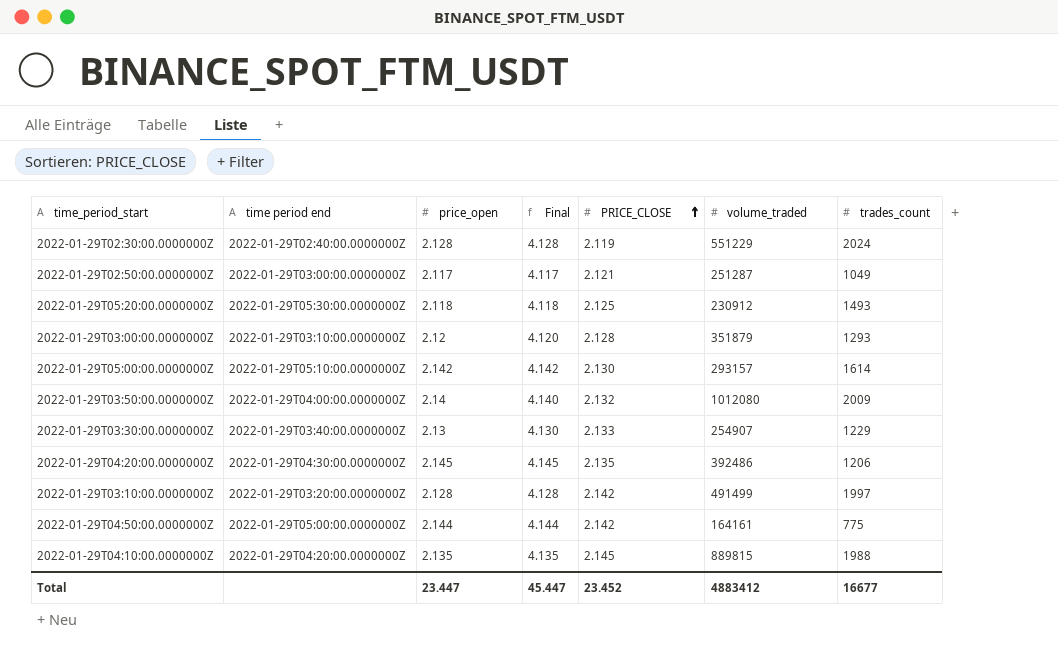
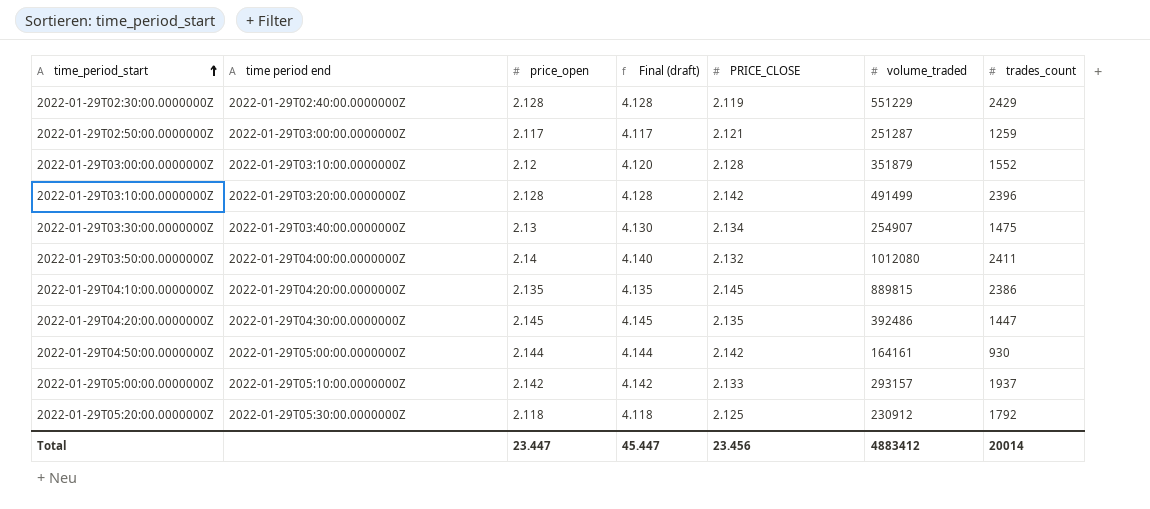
row order: PRICE_CLOSE ascending -> time_period_start ascending
column name: Final -> Final (draft)
2022-01-29T02:30:00.0000000Z | trades_count: 2024 -> 2429
2022-01-29T02:50:00.0000000Z | trades_count: 1049 -> 1259
2022-01-29T03:00:00.0000000Z | trades_count: 1293 -> 1552
2022-01-29T03:10:00.0000000Z | trades_count: 1997 -> 2396
2022-01-29T03:30:00.0000000Z | PRICE_CLOSE: 2.133 -> 2.134
2022-01-29T03:30:00.0000000Z | trades_count: 1229 -> 1475
2022-01-29T03:50:00.0000000Z | trades_count: 2009 -> 2411
2022-01-29T04:10:00.0000000Z | trades_count: 1988 -> 2386
2022-01-29T04:20:00.0000000Z | trades_count: 1206 -> 1447
2022-01-29T04:50:00.0000000Z | trades_count: 775 -> 930
2022-01-29T05:00:00.0000000Z | PRICE_CLOSE: 2.130 -> 2.133
2022-01-29T05:00:00.0000000Z | trades_count: 1614 -> 1937
2022-01-29T05:20:00.0000000Z | trades_count: 1493 -> 1792
Total | PRICE_CLOSE: 23.452 -> 23.456
Total | trades_count: 16677 -> 20014

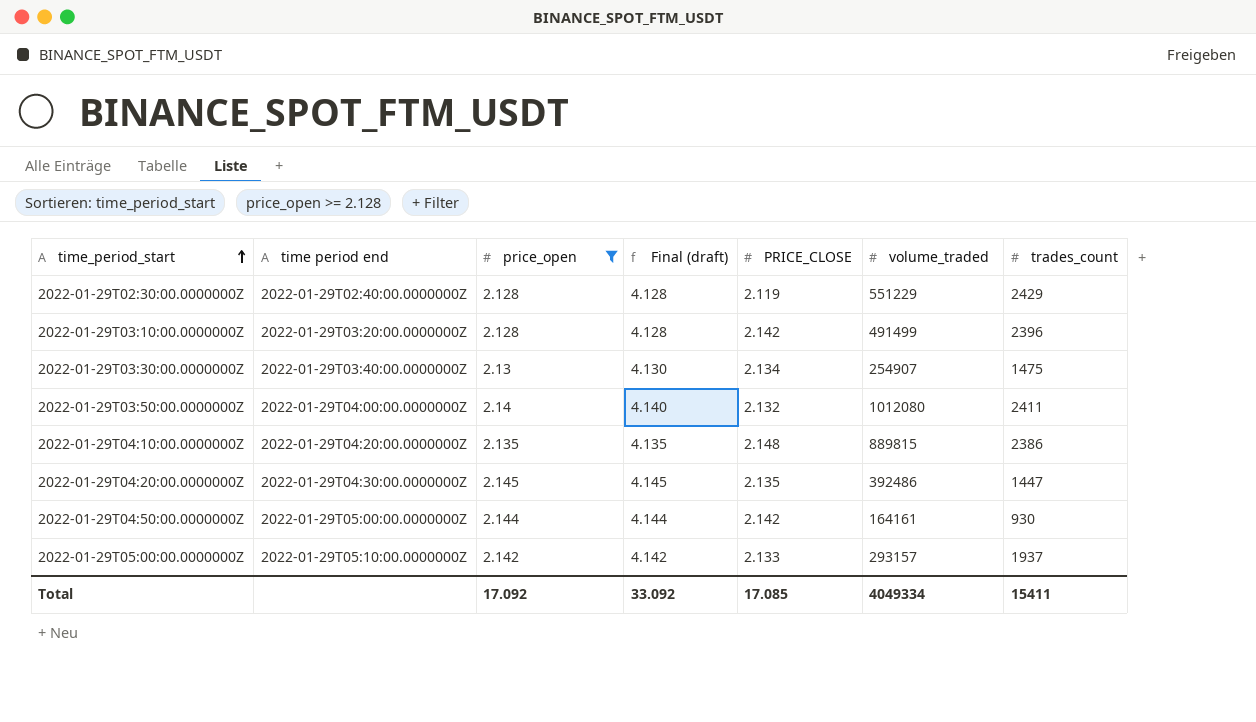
filter: none -> price_open >= 2.128
2022-01-29T04:10:00.0000000Z | PRICE_CLOSE: 2.145 -> 2.148
Total | price_open: 23.447 -> 17.092
Total | Final (draft): 45.447 -> 33.092
Total | PRICE_CLOSE: 23.456 -> 17.085
Total | volume_traded: 4883412 -> 4049334
Total | trades_count: 20014 -> 15411

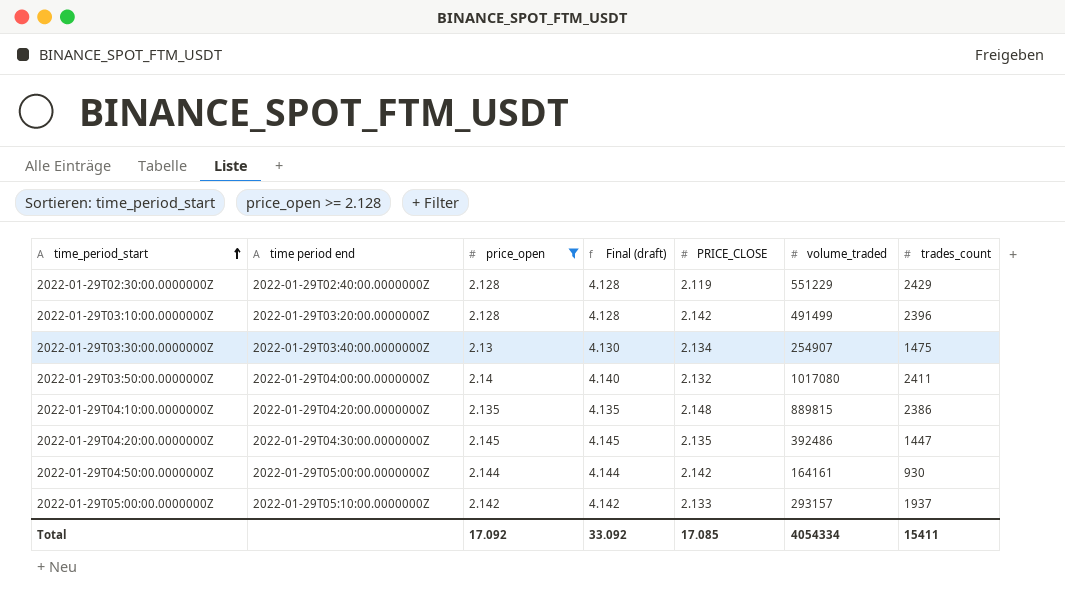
2022-01-29T03:50:00.0000000Z | volume_traded: 1012080 -> 1017080
Total | volume_traded: 4049334 -> 4054334

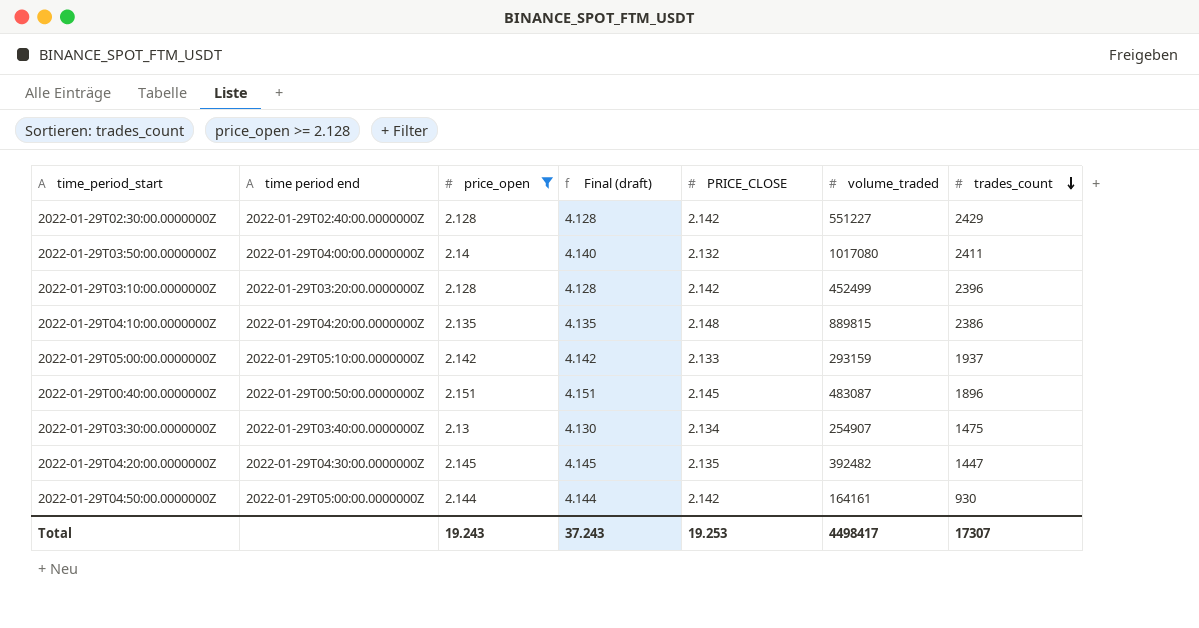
row order: time_period_start ascending -> trades_count descending
2022-01-29T02:30:00.0000000Z | PRICE_CLOSE: 2.119 -> 2.142
2022-01-29T02:30:00.0000000Z | volume_traded: 551229 -> 551227
2022-01-29T03:10:00.0000000Z | volume_traded: 491499 -> 452499
2022-01-29T05:00:00.0000000Z | volume_traded: 293157 -> 293159
row 2022-01-29T00:40:00.0000000Z: none -> 2022-01-29T00:50:00.0000000Z | 2.151 | 4.151 | 2.145 | 483087 | 1896
2022-01-29T04:20:00.0000000Z | volume_traded: 392486 -> 392482
Total | price_open: 17.092 -> 19.243
Total | Final (draft): 33.092 -> 37.243
Total | PRICE_CLOSE: 17.085 -> 19.253
Total | volume_traded: 4054334 -> 4498417
Total | trades_count: 15411 -> 17307

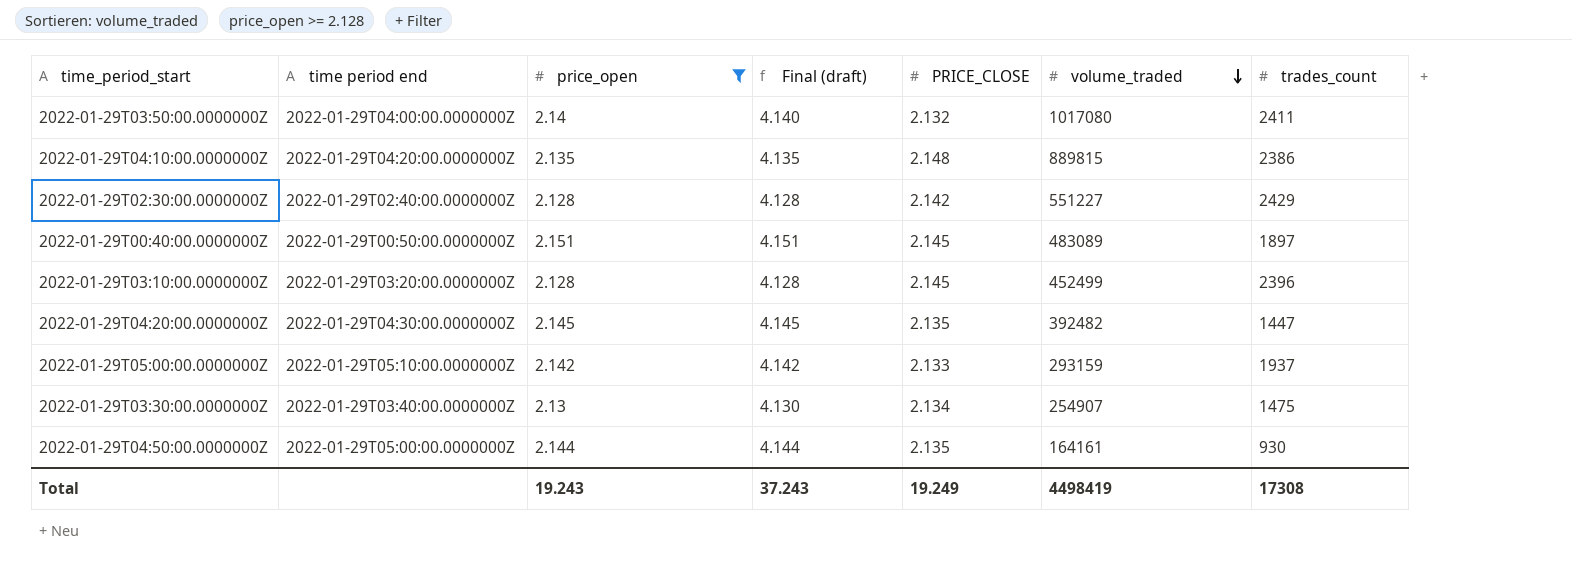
row order: trades_count descending -> volume_traded descending
2022-01-29T00:40:00.0000000Z | volume_traded: 483087 -> 483089
2022-01-29T00:40:00.0000000Z | trades_count: 1896 -> 1897
2022-01-29T03:10:00.0000000Z | PRICE_CLOSE: 2.142 -> 2.145
2022-01-29T04:50:00.0000000Z | PRICE_CLOSE: 2.142 -> 2.135
Total | PRICE_CLOSE: 19.253 -> 19.249
Total | volume_traded: 4498417 -> 4498419
Total | trades_count: 17307 -> 17308

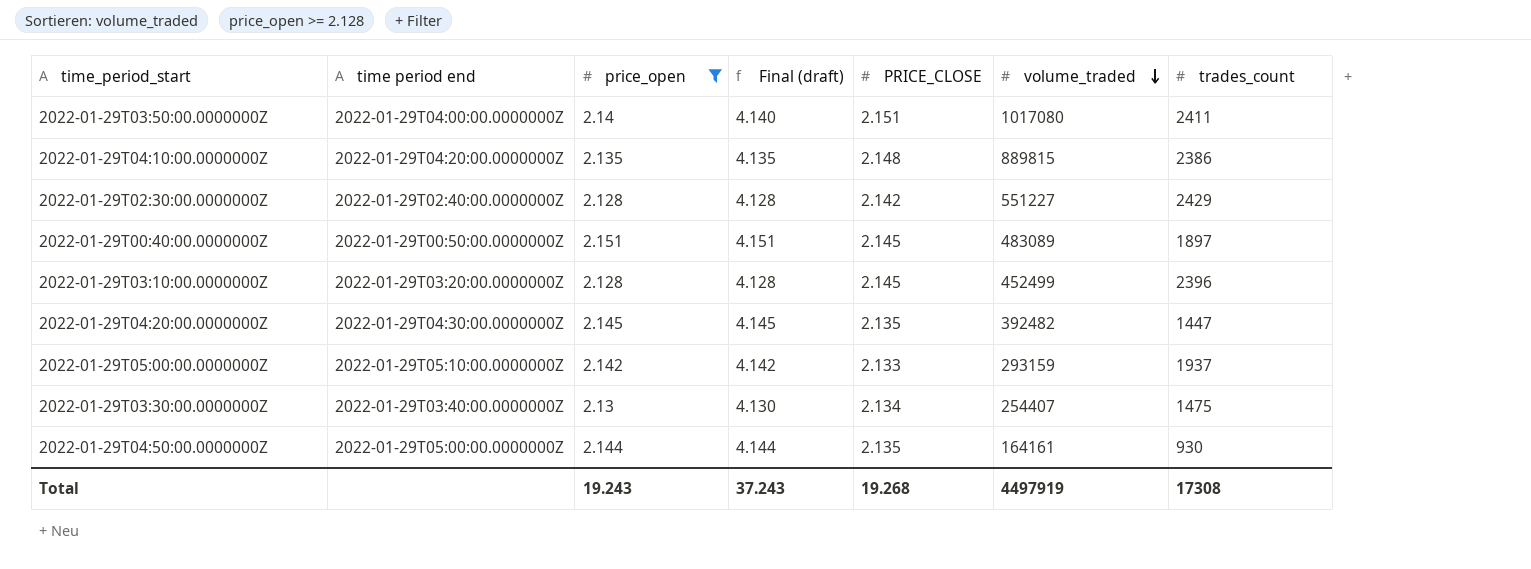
2022-01-29T03:50:00.0000000Z | PRICE_CLOSE: 2.132 -> 2.151
2022-01-29T03:30:00.0000000Z | volume_traded: 254907 -> 254407
Total | PRICE_CLOSE: 19.249 -> 19.268
Total | volume_traded: 4498419 -> 4497919

